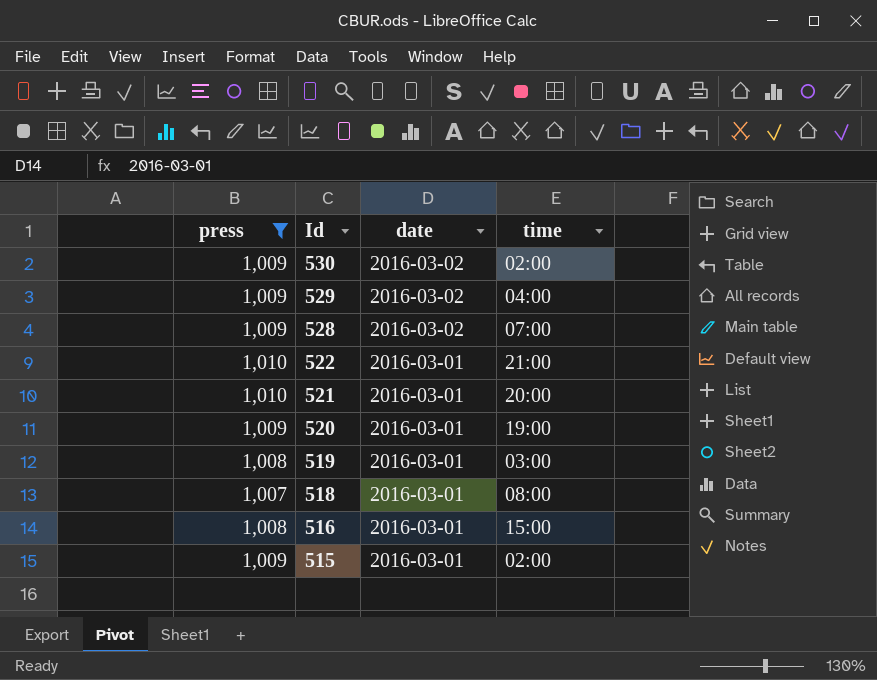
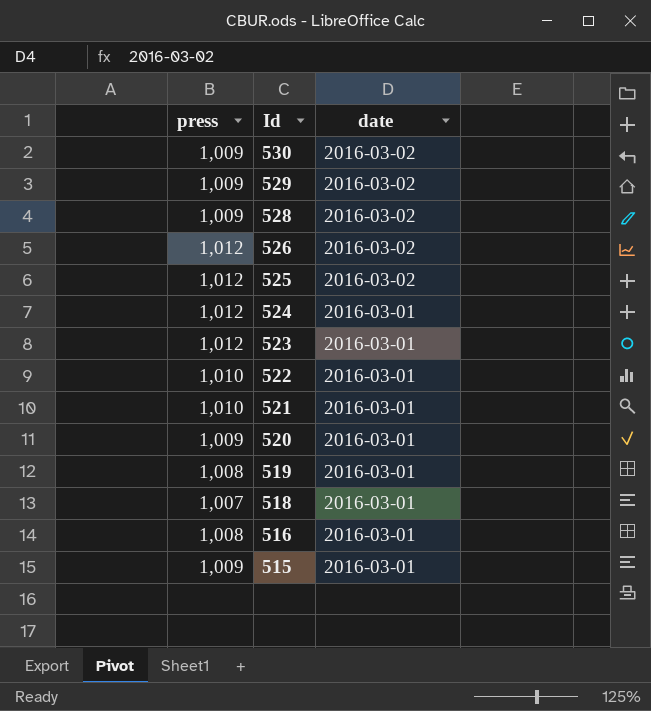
filter: press != 1,012 -> none
column time | position: 4 -> none

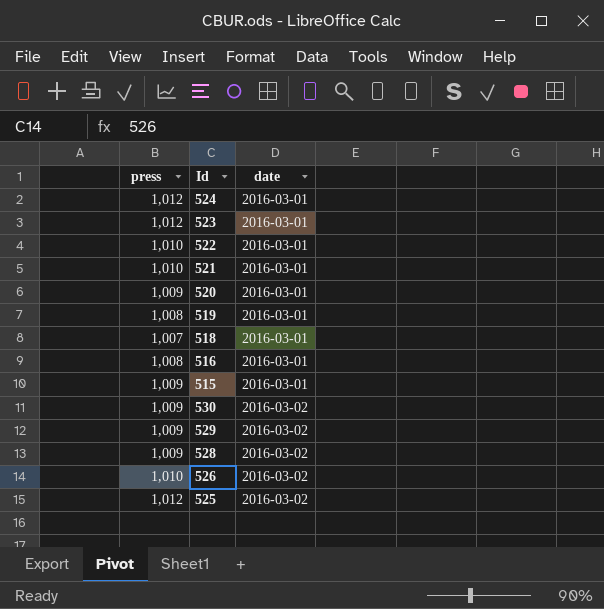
row order: Id descending -> date ascending
526 | press: 1,012 -> 1,010

